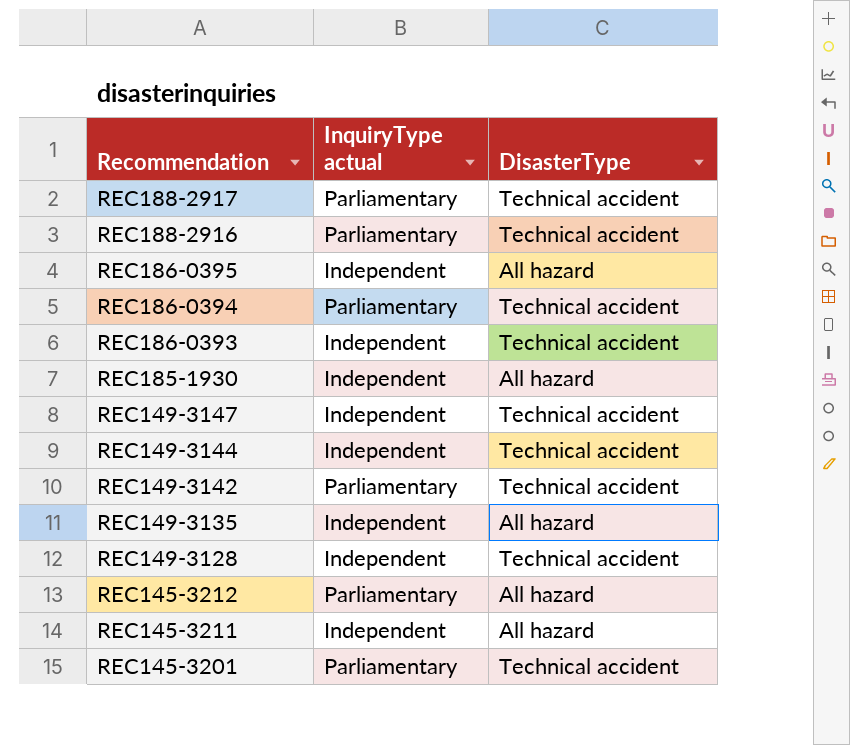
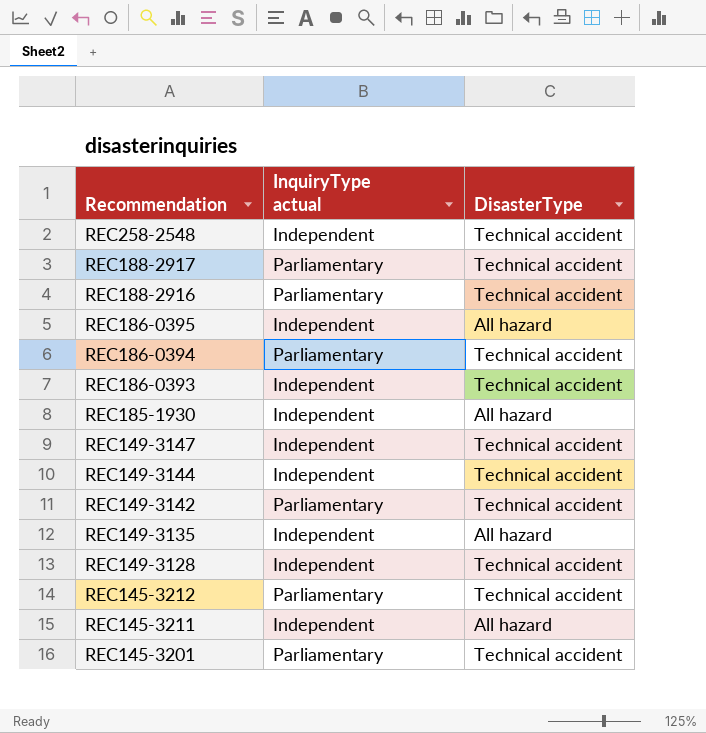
row REC258-2548: none -> Independent | Technical accident
REC145-3212 | DisasterType: All hazard -> Technical accident

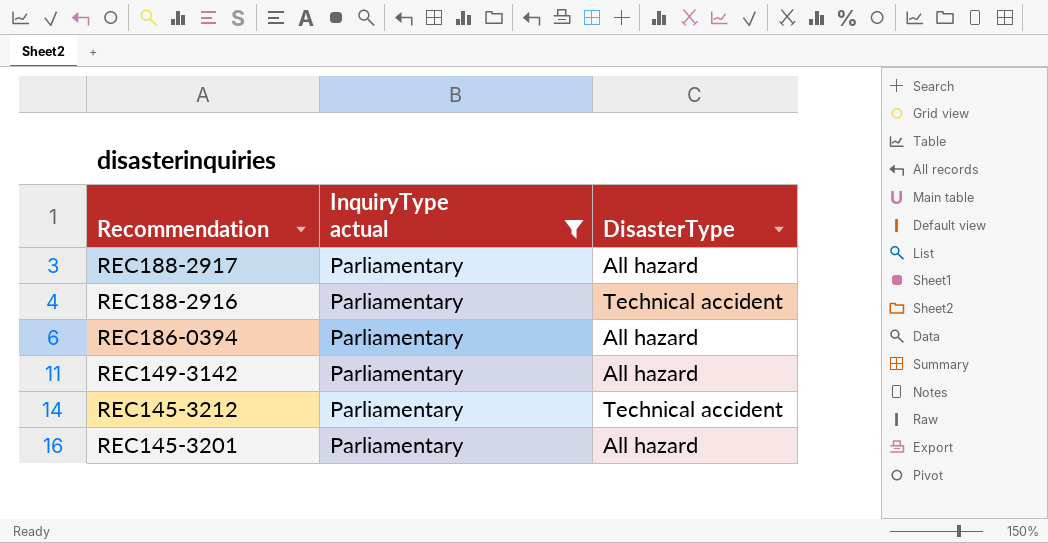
filter: none -> InquiryType actual = Parliamentary
REC188-2917 | DisasterType: Technical accident -> All hazard
REC186-0394 | DisasterType: Technical accident -> All hazard
REC149-3142 | DisasterType: Technical accident -> All hazard
REC145-3201 | DisasterType: Technical accident -> All hazard

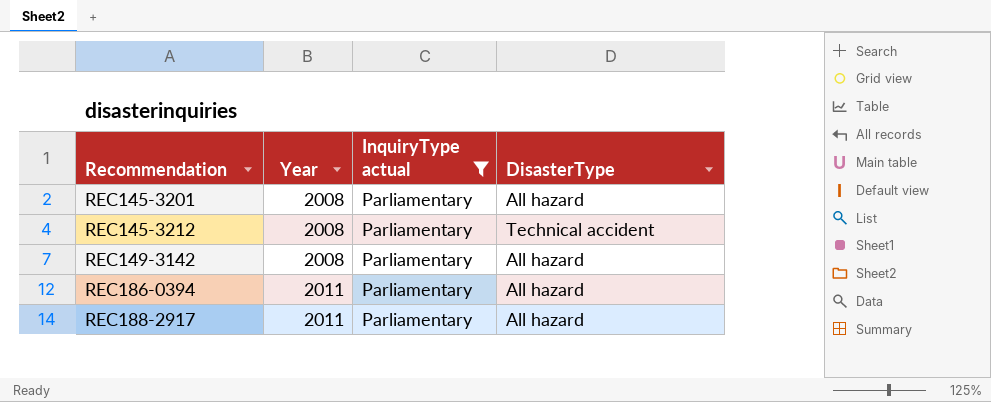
row order: Recommendation descending -> Recommendation ascending
column Year | position: none -> 2
row REC188-2916: Parliamentary | Technical accident -> none

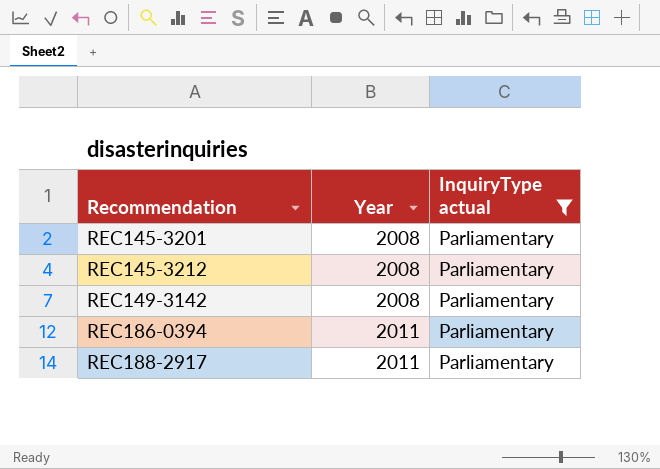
column DisasterType | position: 4 -> none

